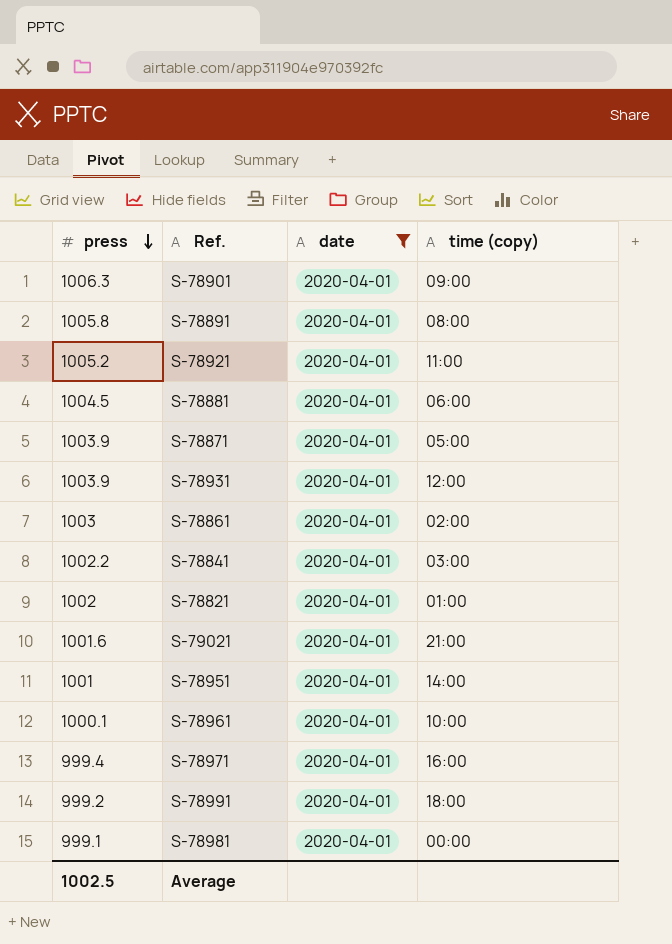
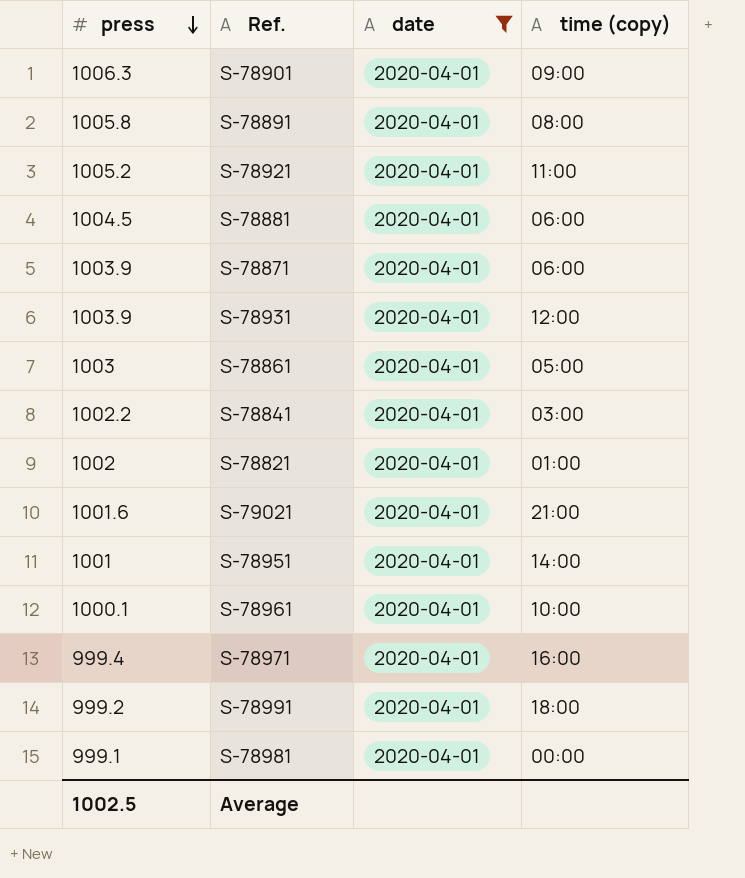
S-78871 | time (copy): 05:00 -> 06:00
S-78861 | time (copy): 02:00 -> 05:00

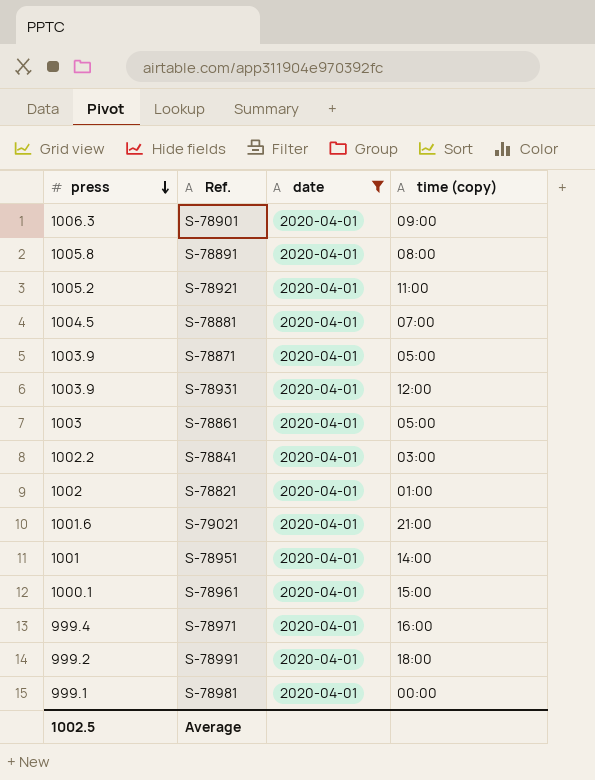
S-78881 | time (copy): 06:00 -> 07:00
S-78871 | time (copy): 06:00 -> 05:00
S-78961 | time (copy): 10:00 -> 15:00

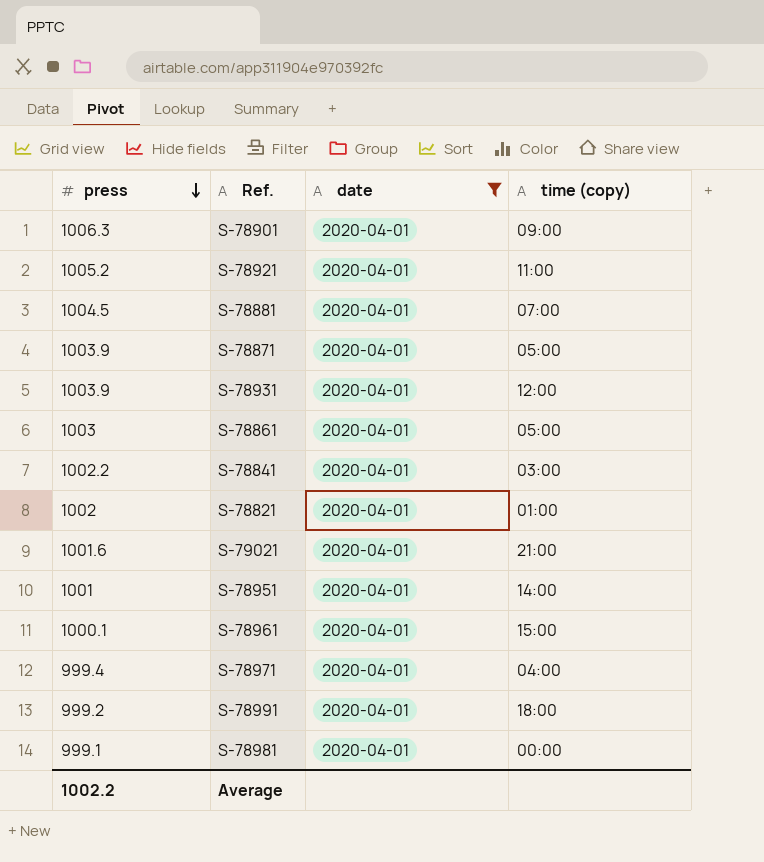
row S-78891: 1005.8 | 2020-04-01 | 08:00 -> none
S-78971 | time (copy): 16:00 -> 04:00
Average | press: 1002.5 -> 1002.2

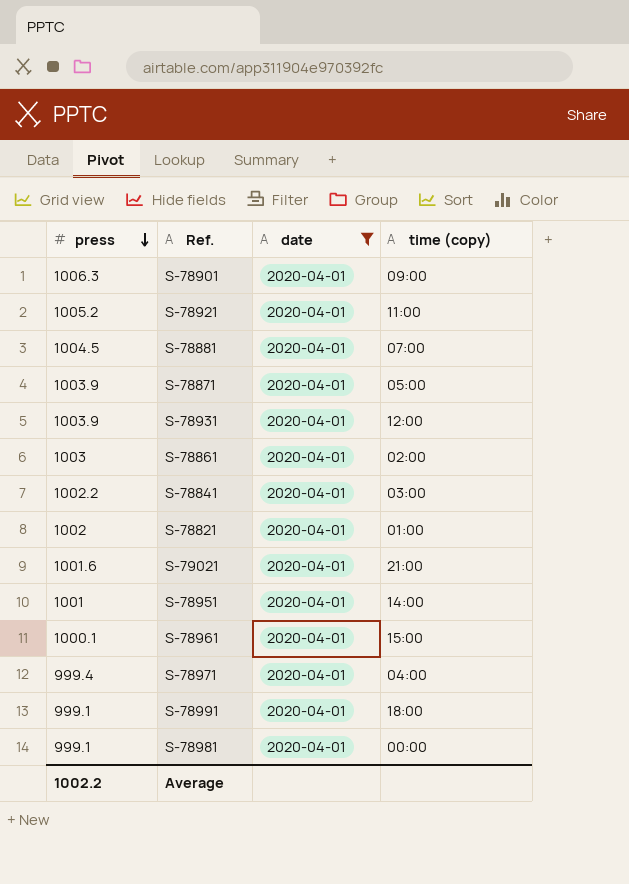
S-78861 | time (copy): 05:00 -> 02:00
S-78991 | press: 999.2 -> 999.1

